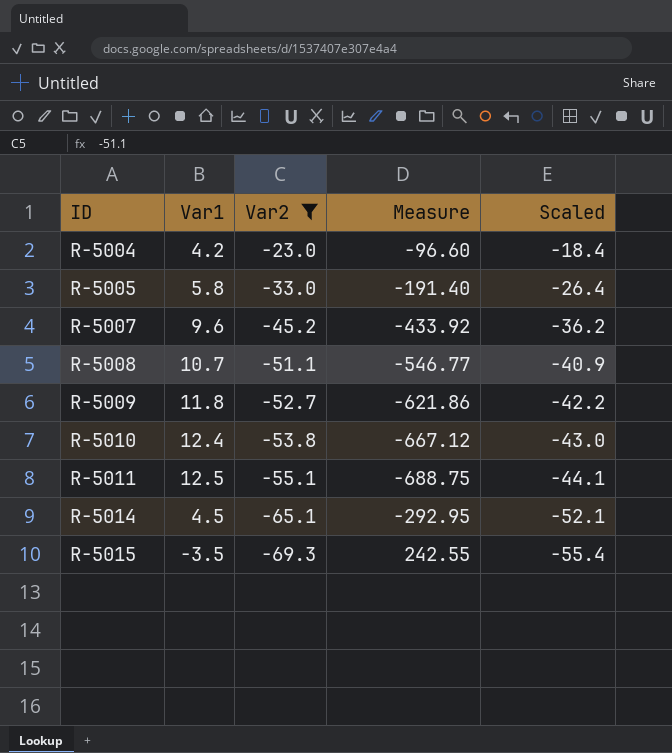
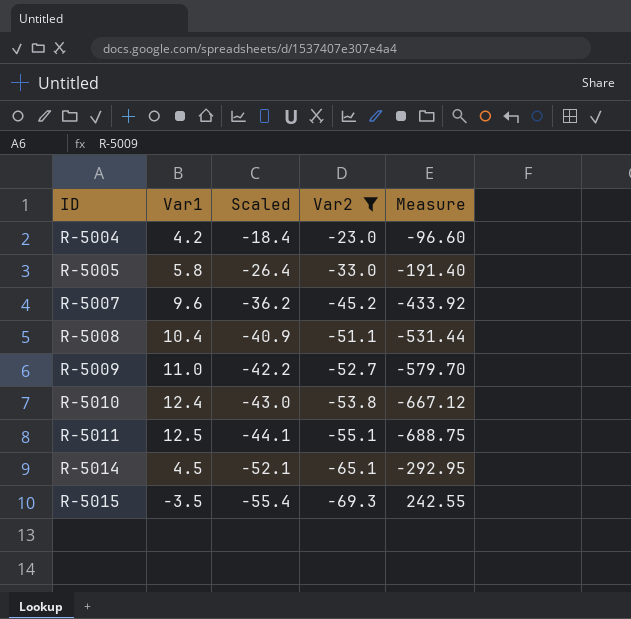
column Scaled | position: 5 -> 3
R-5008 | Var1: 10.7 -> 10.4
R-5008 | Measure: -546.77 -> -531.44
R-5009 | Var1: 11.8 -> 11.0
R-5009 | Measure: -621.86 -> -579.70

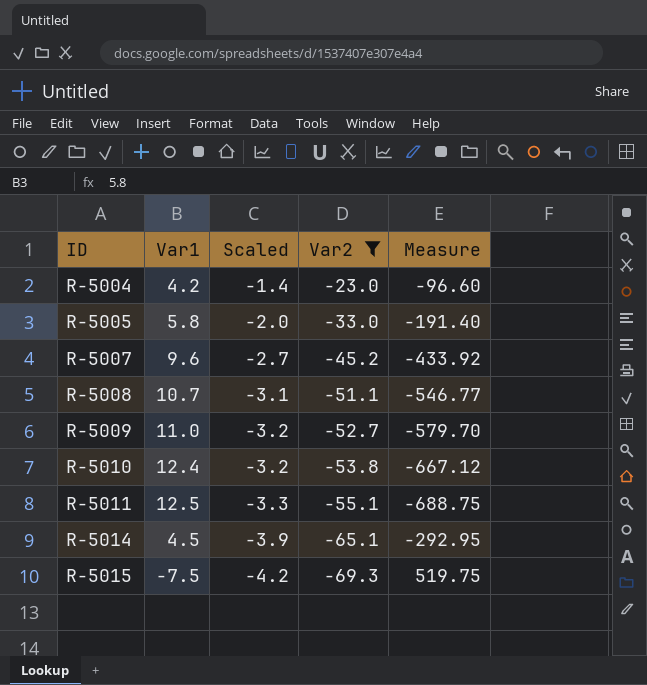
column Scaled | formula: [Var2] * 0.8 -> [Var2] * 0.06
R-5008 | Var1: 10.4 -> 10.7
R-5008 | Measure: -531.44 -> -546.77
R-5015 | Var1: -3.5 -> -7.5
R-5015 | Measure: 242.55 -> 519.75

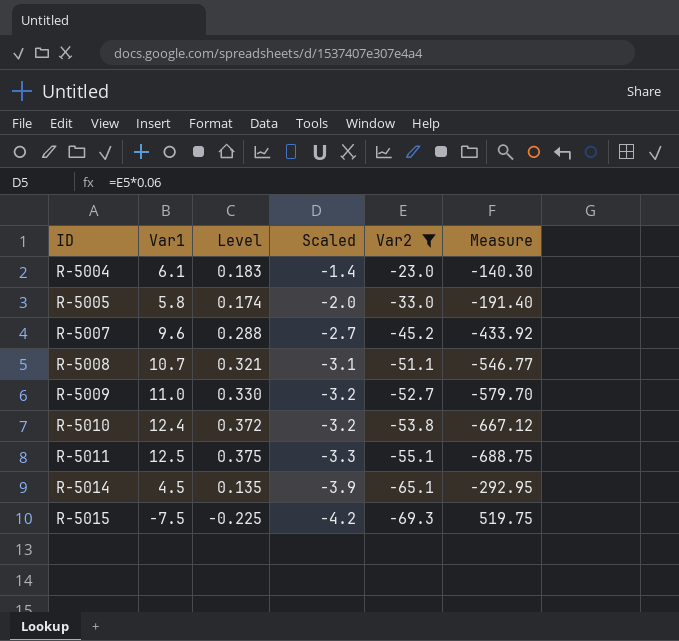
column Level | formula: none -> [Var1] * 0.03
R-5004 | Var1: 4.2 -> 6.1
R-5004 | Measure: -96.60 -> -140.30

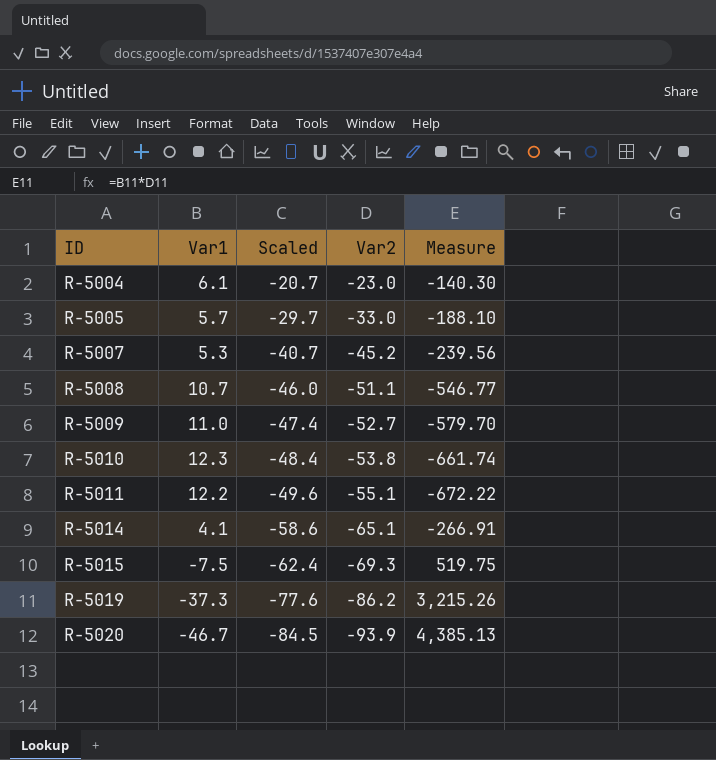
filter: Var2 >= -69.3 -> none
column Level | formula: [Var1] * 0.03 -> none
column Scaled | formula: [Var2] * 0.06 -> [Var2] * 0.9
R-5005 | Var1: 5.8 -> 5.7
R-5005 | Measure: -191.40 -> -188.10
R-5007 | Var1: 9.6 -> 5.3
R-5007 | Measure: -433.92 -> -239.56
R-5010 | Var1: 12.4 -> 12.3
R-5010 | Measure: -667.12 -> -661.74
R-5011 | Var1: 12.5 -> 12.2
R-5011 | Measure: -688.75 -> -672.22
R-5014 | Var1: 4.5 -> 4.1
R-5014 | Measure: -292.95 -> -266.91

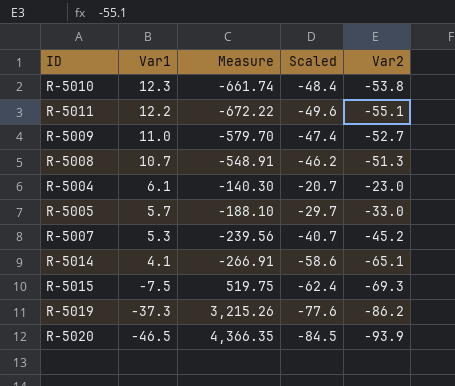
row order: ID ascending -> Var1 descending
column Measure | position: 5 -> 3
R-5008 | Measure: -546.77 -> -548.91
R-5008 | Scaled: -46.0 -> -46.2
R-5008 | Var2: -51.1 -> -51.3
R-5020 | Var1: -46.7 -> -46.5
R-5020 | Measure: 4,385.13 -> 4,366.35

